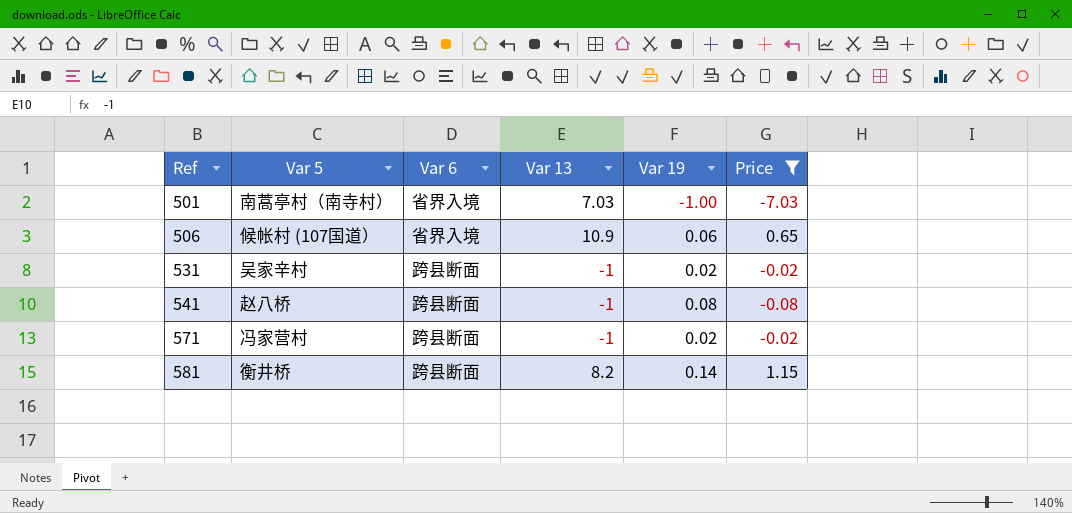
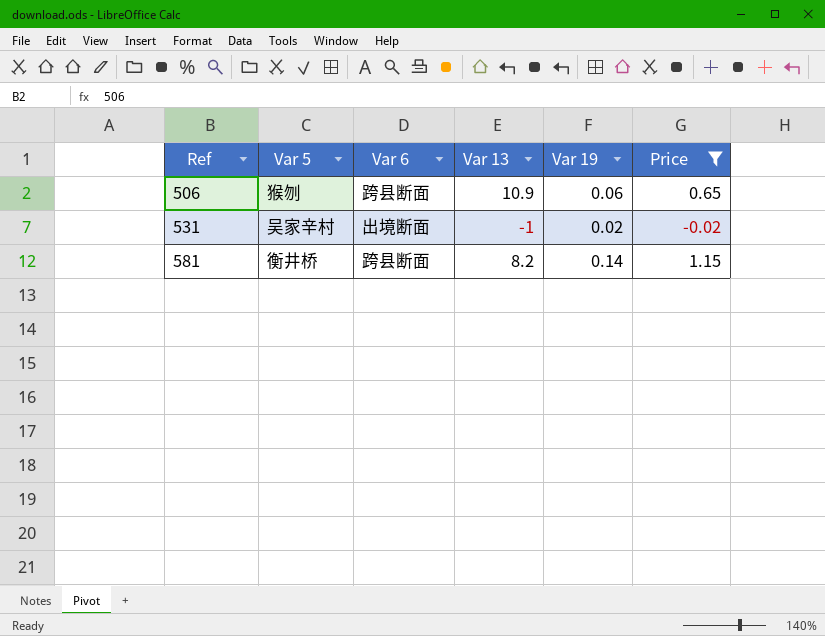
row 501: 南蒿亭村（南寺村） | 省界入境 | 7.03 | -1.00 | -7.03 -> none
row 541: 赵八桥 | 跨县断面 | -1 | 0.08 | -0.08 -> none
row 571: 冯家营村 | 跨县断面 | -1 | 0.02 | -0.02 -> none
506 | Var 5: 候帐村 (107国道） -> 猴刎
506 | Var 6: 省界入境 -> 跨县断面
531 | Var 6: 跨县断面 -> 出境断面

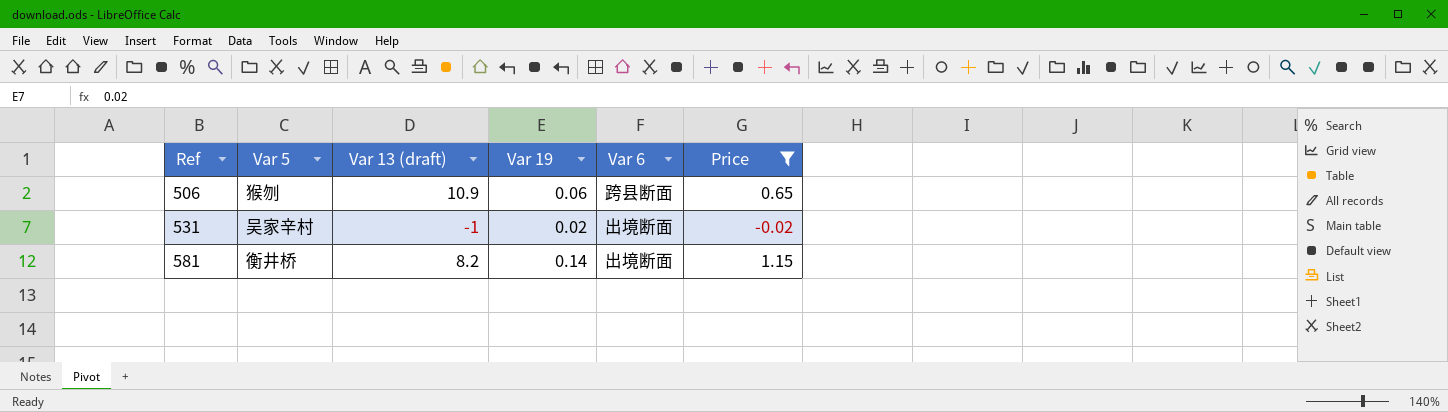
column name: Var 13 -> Var 13 (draft)
column Var 6 | position: 3 -> 5
581 | Var 6: 跨县断面 -> 出境断面

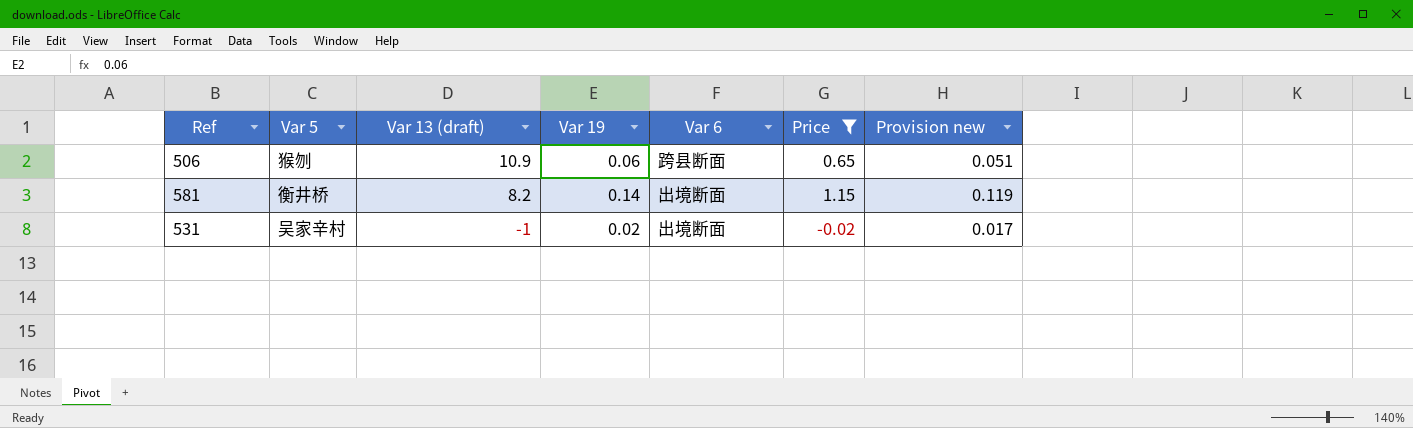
row order: Ref ascending -> Var 13 (draft) descending
column Provision new | formula: none -> [Var 19] * 0.85

